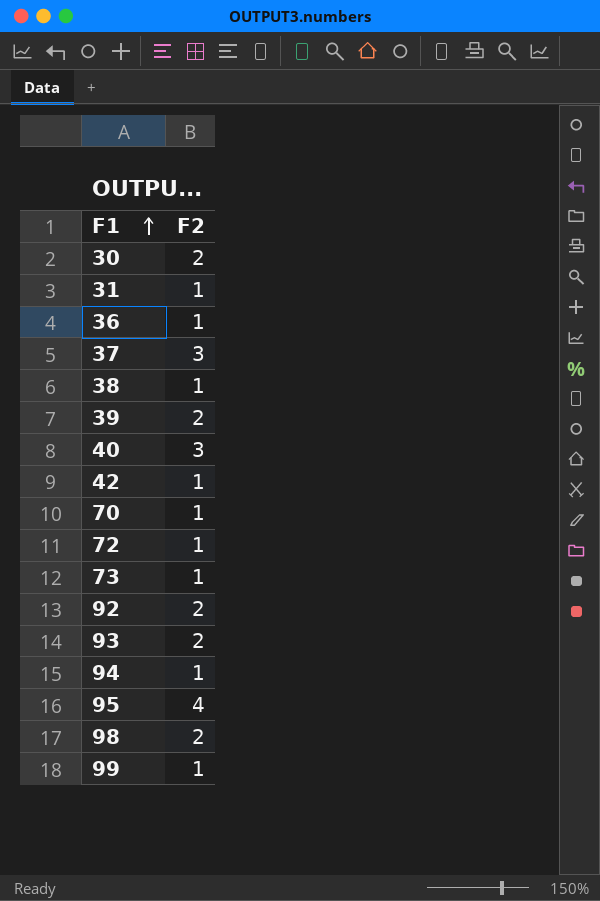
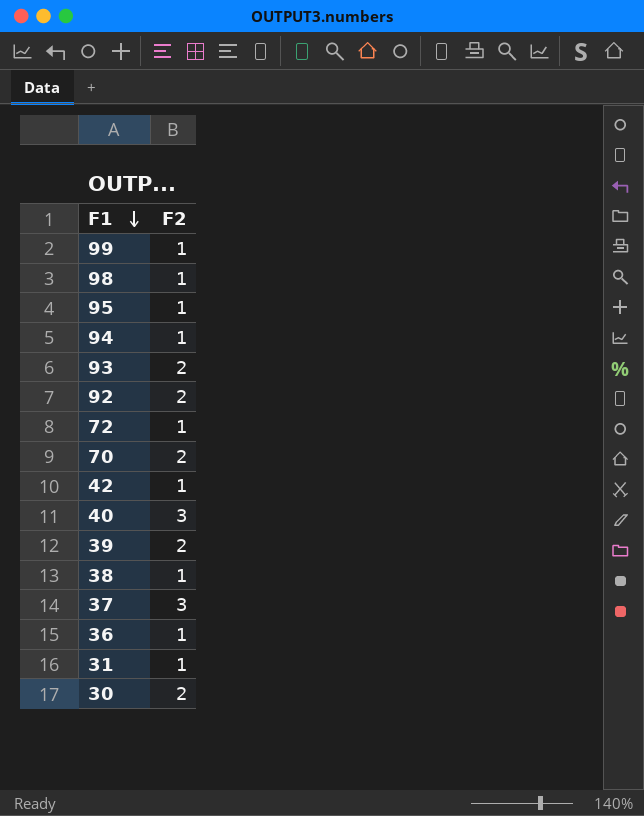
row order: F1 ascending -> F1 descending
row 73: 1 -> none
98 | F2: 2 -> 1
95 | F2: 4 -> 1
70 | F2: 1 -> 2

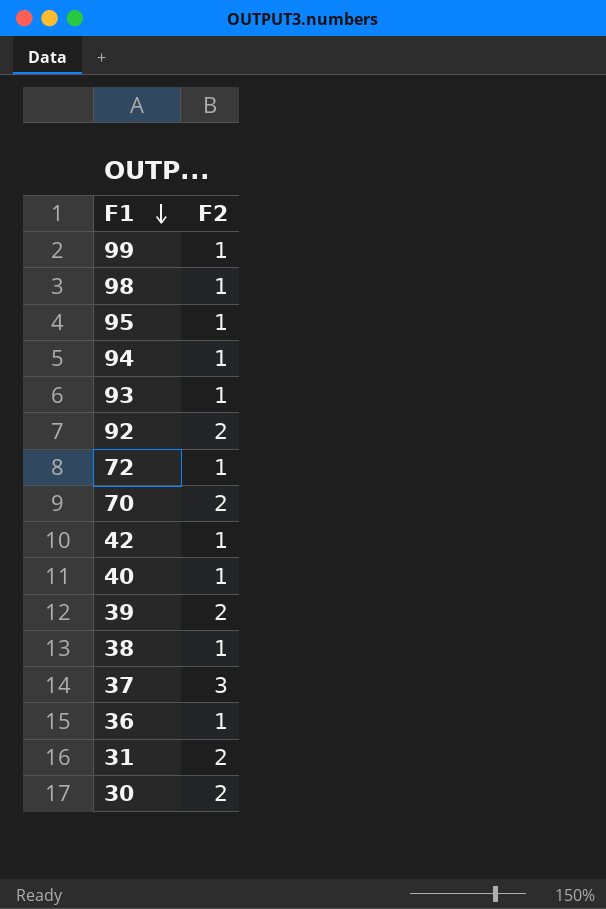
93 | F2: 2 -> 1
40 | F2: 3 -> 1
31 | F2: 1 -> 2

